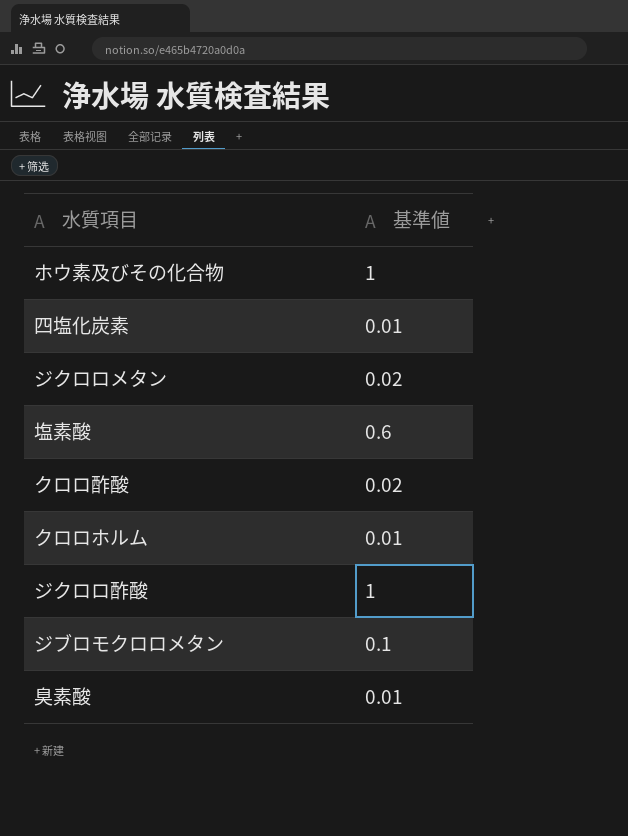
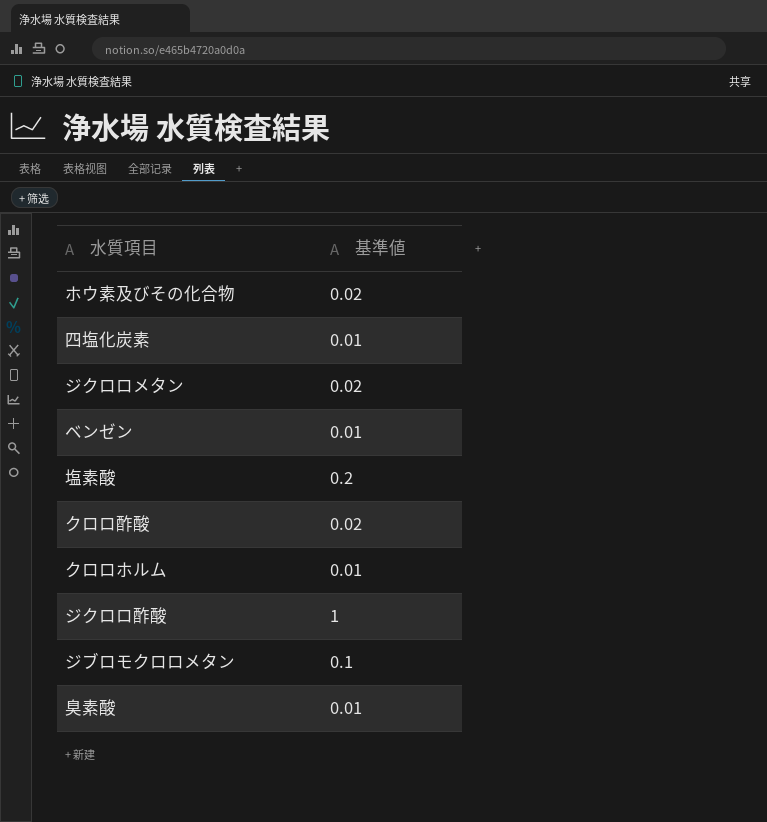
ホウ素及びその化合物 | 基準値: 1 -> 0.02
row ベンゼン: none -> 0.01
塩素酸 | 基準値: 0.6 -> 0.2

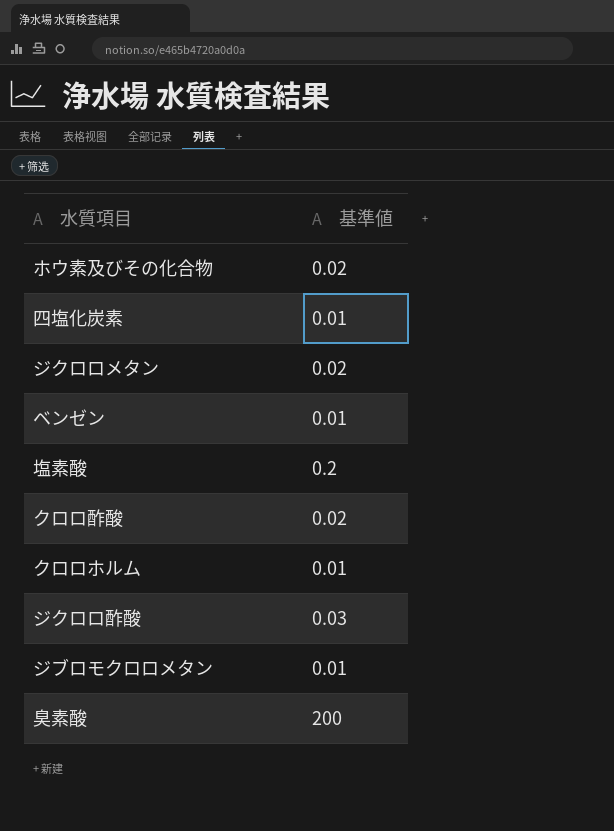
ジクロロ酢酸 | 基準値: 1 -> 0.03
ジブロモクロロメタン | 基準値: 0.1 -> 0.01
臭素酸 | 基準値: 0.01 -> 200

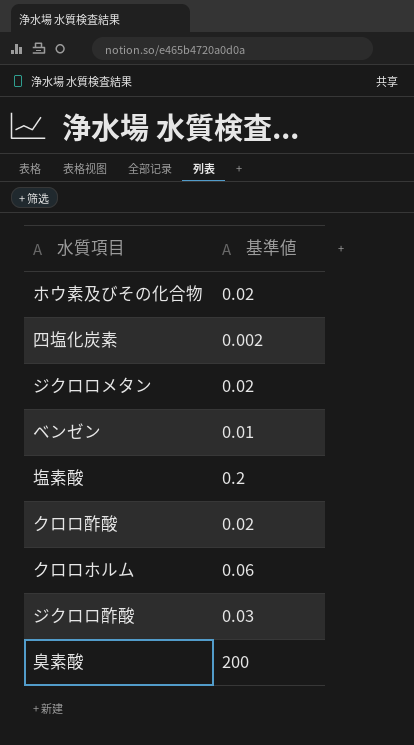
row ジブロモクロロメタン: 0.01 -> none
四塩化炭素 | 基準値: 0.01 -> 0.002
クロロホルム | 基準値: 0.01 -> 0.06

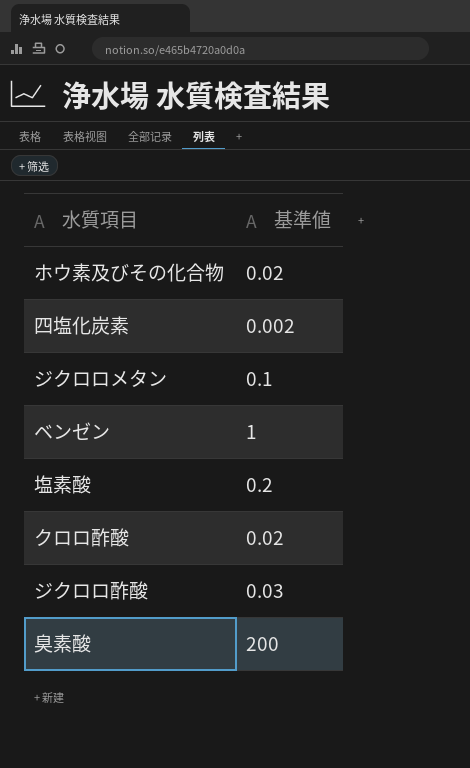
row クロロホルム: 0.06 -> none
ジクロロメタン | 基準値: 0.02 -> 0.1
ベンゼン | 基準値: 0.01 -> 1

